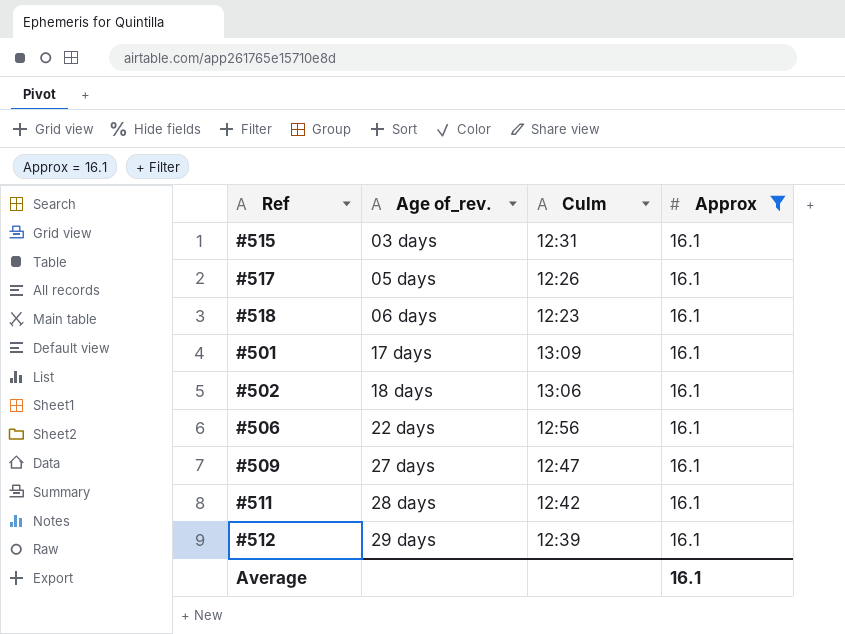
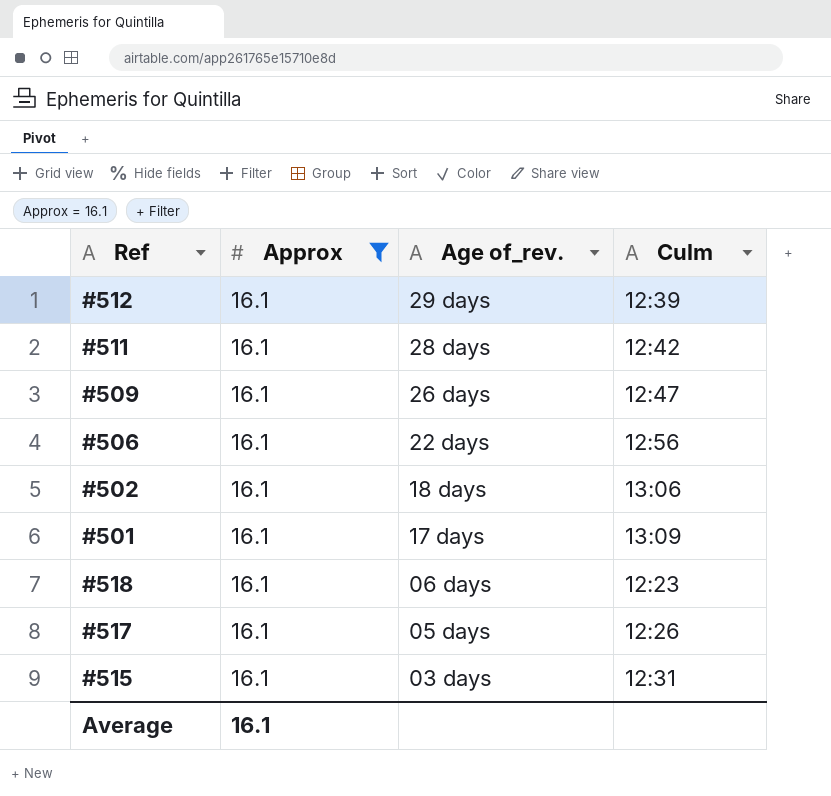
row order: Age of_rev. ascending -> Age of_rev. descending
column Approx | position: 4 -> 2
#509 | Age of_rev.: 27 days -> 26 days

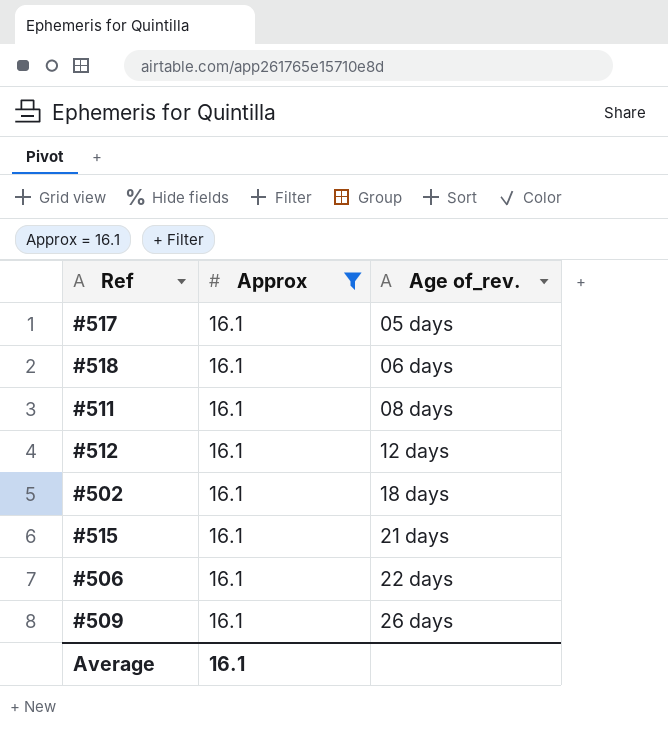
row order: Age of_rev. descending -> Age of_rev. ascending
column Culm | position: 4 -> none
row #501: 16.1 | 17 days | 13:09 -> none
#511 | Age of_rev.: 28 days -> 08 days
#512 | Age of_rev.: 29 days -> 12 days
#515 | Age of_rev.: 03 days -> 21 days

